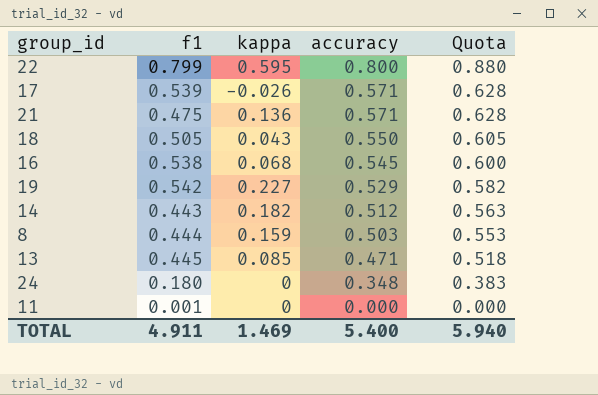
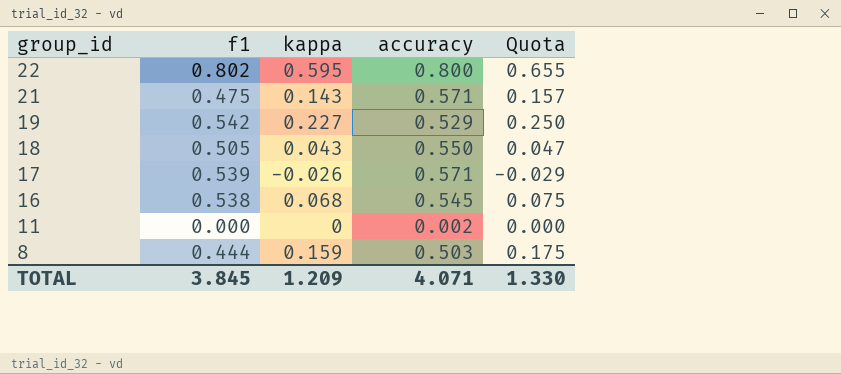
row order: accuracy descending -> group_id descending
column Quota | formula: [accuracy] * 1.1 -> [kappa] * 1.1
row 14: 0.443 | 0.182 | 0.512 | 0.563 -> none
row 13: 0.445 | 0.085 | 0.471 | 0.518 -> none
row 24: 0.180 | 0 | 0.348 | 0.383 -> none
22 | f1: 0.799 -> 0.802
21 | kappa: 0.136 -> 0.143
11 | f1: 0.001 -> 0.000
11 | accuracy: 0.000 -> 0.002
TOTAL | f1: 4.911 -> 3.845
TOTAL | kappa: 1.469 -> 1.209
TOTAL | accuracy: 5.400 -> 4.071
TOTAL | Quota: 5.940 -> 1.330

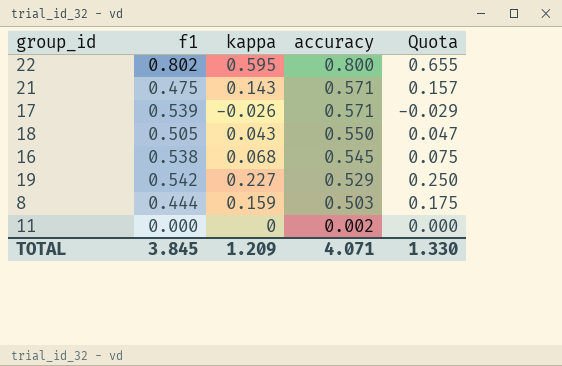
row order: group_id descending -> accuracy descending

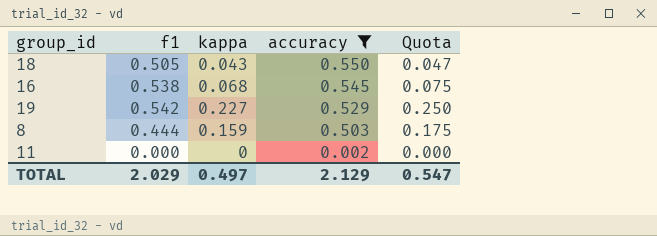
filter: none -> accuracy <= 0.550
TOTAL | f1: 3.845 -> 2.029
TOTAL | kappa: 1.209 -> 0.497
TOTAL | accuracy: 4.071 -> 2.129
TOTAL | Quota: 1.330 -> 0.547

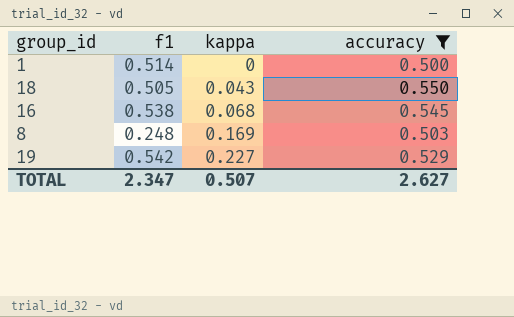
row order: accuracy descending -> kappa ascending
column Quota | formula: [kappa] * 1.1 -> none
row 11: 0.000 | 0 | 0.002 | 0.000 -> none
row 1: none -> 0.514 | 0 | 0.500
8 | f1: 0.444 -> 0.248
8 | kappa: 0.159 -> 0.169
TOTAL | f1: 2.029 -> 2.347
TOTAL | kappa: 0.497 -> 0.507
TOTAL | accuracy: 2.129 -> 2.627

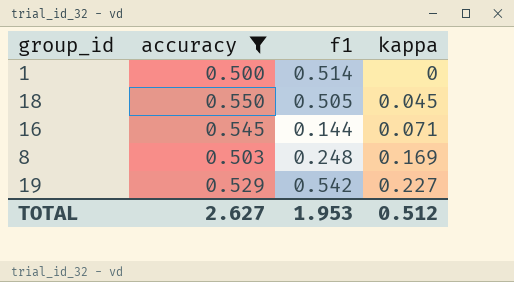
column accuracy | position: 4 -> 2
18 | kappa: 0.043 -> 0.045
16 | f1: 0.538 -> 0.144
16 | kappa: 0.068 -> 0.071
TOTAL | f1: 2.347 -> 1.953
TOTAL | kappa: 0.507 -> 0.512

